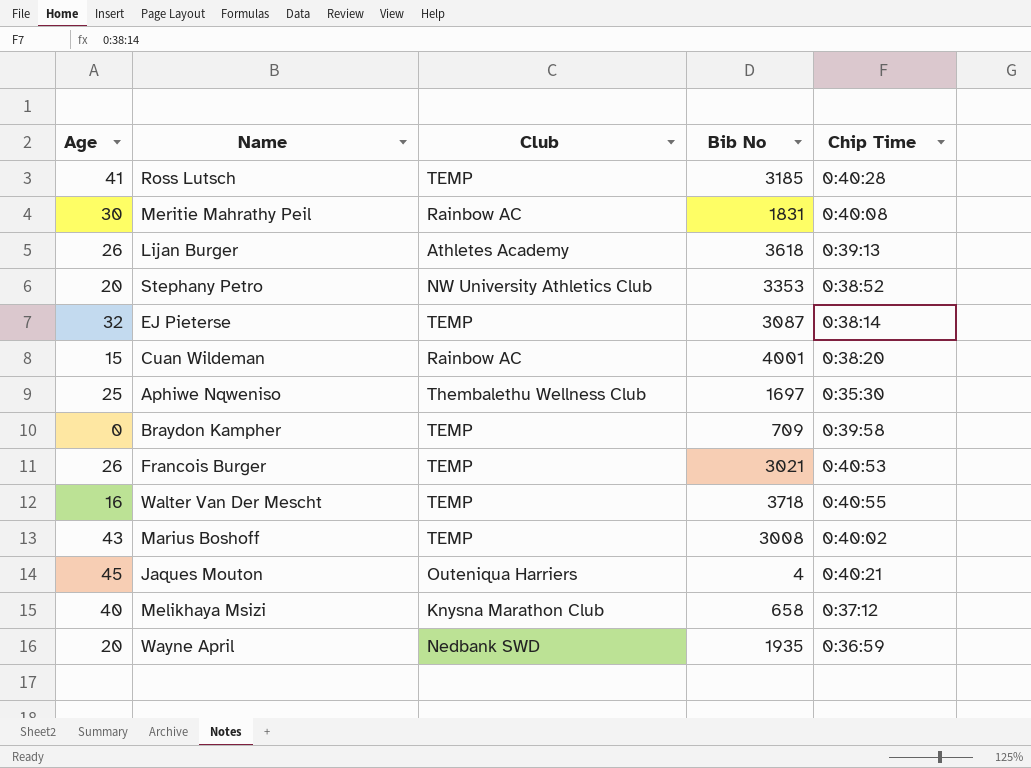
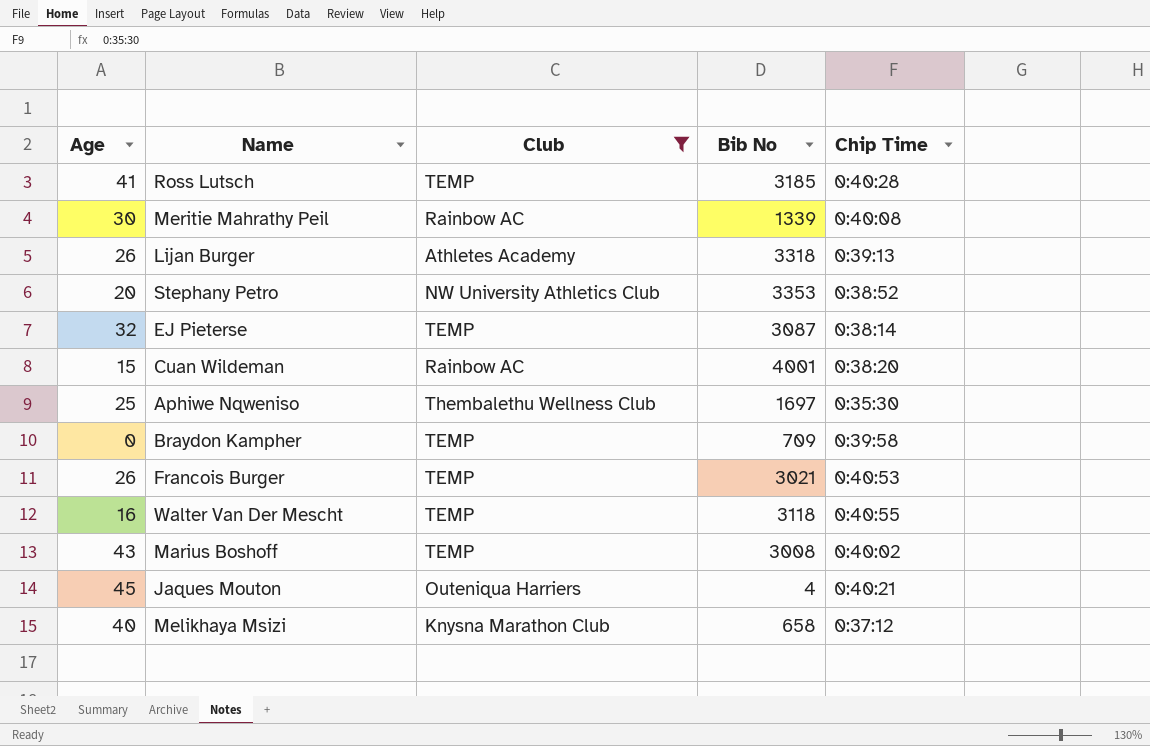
filter: none -> Club != Nedbank SWD
Meritie Mahrathy Peil | Bib No: 1831 -> 1339
Lijan Burger | Bib No: 3618 -> 3318
Walter Van Der Mescht | Bib No: 3718 -> 3118

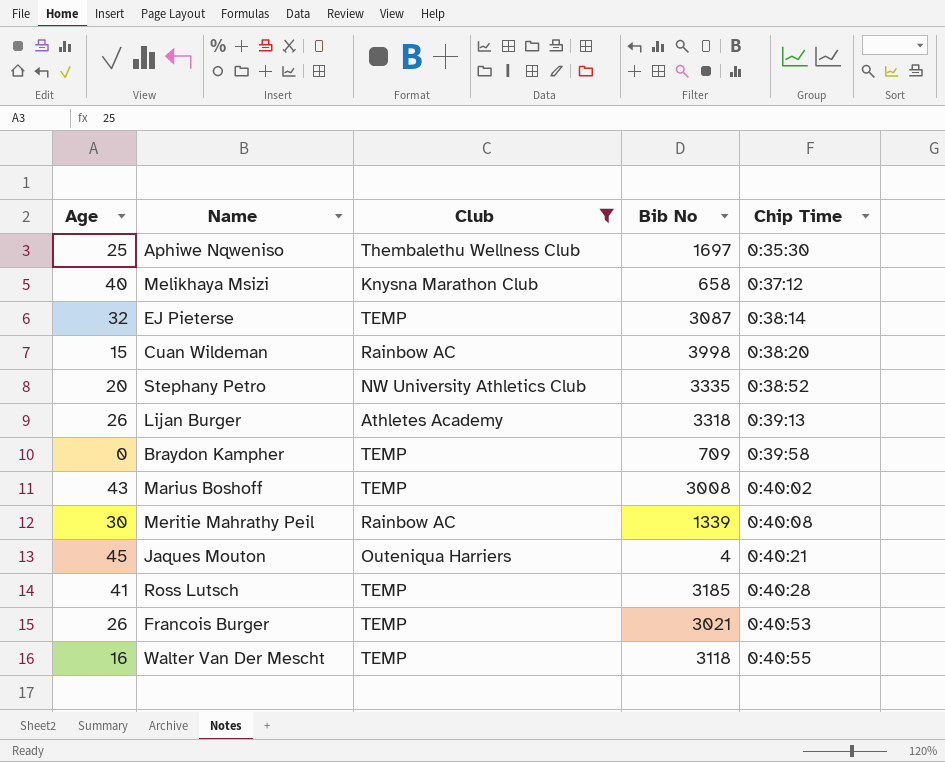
row order: none -> Chip Time ascending
Cuan Wildeman | Bib No: 4001 -> 3998
Stephany Petro | Bib No: 3353 -> 3335

